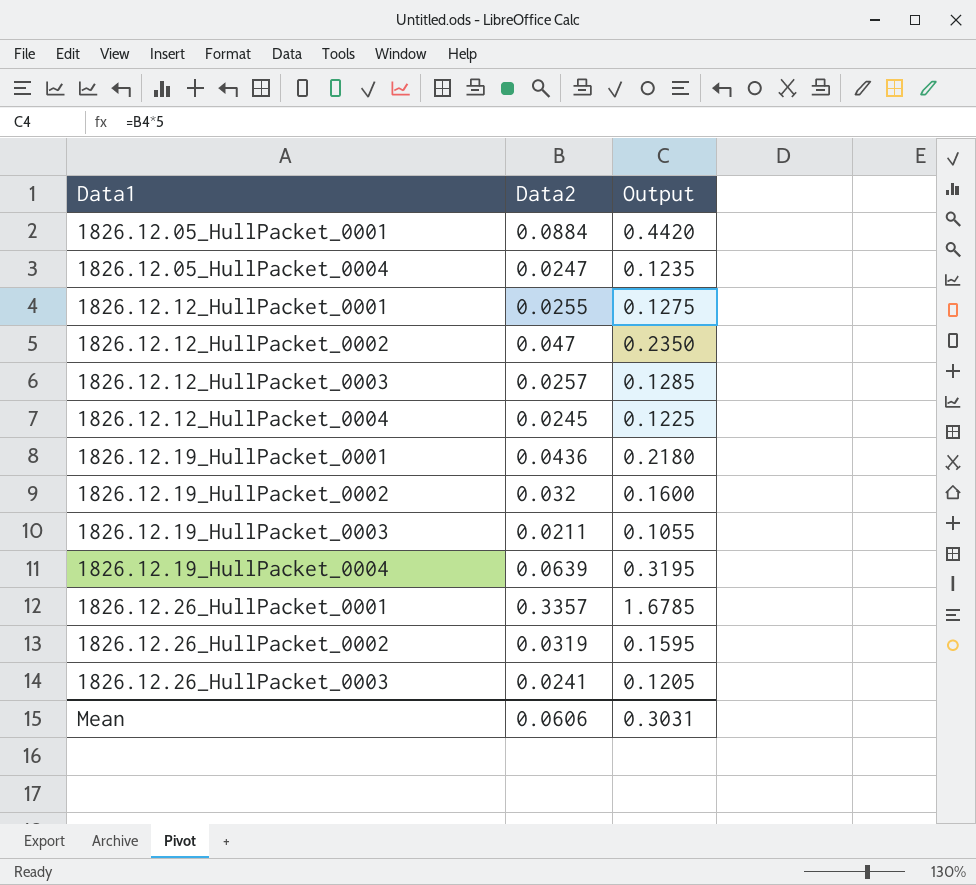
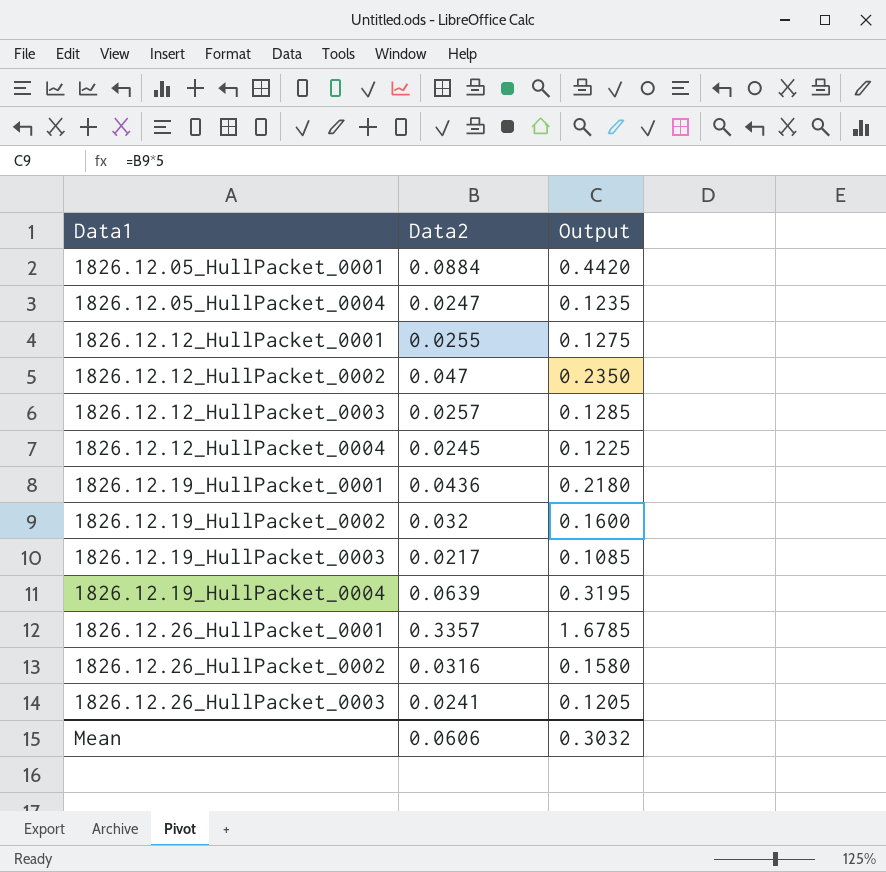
1826.12.19_HullPacket_0003 | Data2: 0.0211 -> 0.0217
1826.12.19_HullPacket_0003 | Output: 0.1055 -> 0.1085
1826.12.26_HullPacket_0002 | Data2: 0.0319 -> 0.0316
1826.12.26_HullPacket_0002 | Output: 0.1595 -> 0.1580
Mean | Output: 0.3031 -> 0.3032

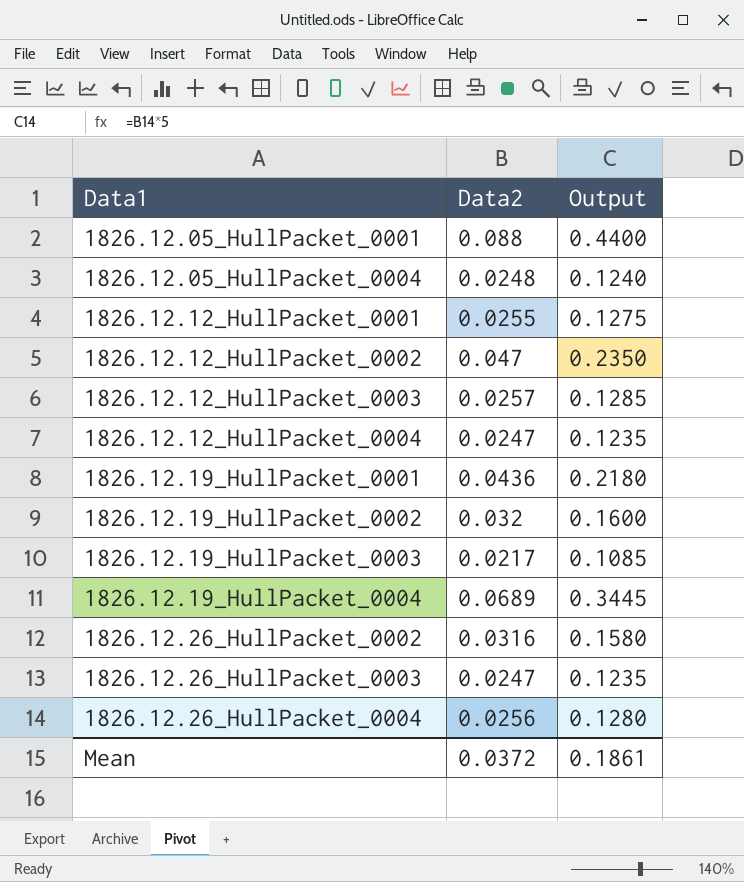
row 1826.12.26_HullPacket_0001: 0.3357 | 1.6785 -> none
1826.12.05_HullPacket_0001 | Data2: 0.0884 -> 0.088
1826.12.05_HullPacket_0001 | Output: 0.4420 -> 0.4400
1826.12.05_HullPacket_0004 | Data2: 0.0247 -> 0.0248
1826.12.05_HullPacket_0004 | Output: 0.1235 -> 0.1240
1826.12.12_HullPacket_0004 | Data2: 0.0245 -> 0.0247
1826.12.12_HullPacket_0004 | Output: 0.1225 -> 0.1235
1826.12.19_HullPacket_0004 | Data2: 0.0639 -> 0.0689
1826.12.19_HullPacket_0004 | Output: 0.3195 -> 0.3445
1826.12.26_HullPacket_0003 | Data2: 0.0241 -> 0.0247
1826.12.26_HullPacket_0003 | Output: 0.1205 -> 0.1235
row 1826.12.26_HullPacket_0004: none -> 0.0256 | 0.1280
Mean | Data2: 0.0606 -> 0.0372
Mean | Output: 0.3032 -> 0.1861

